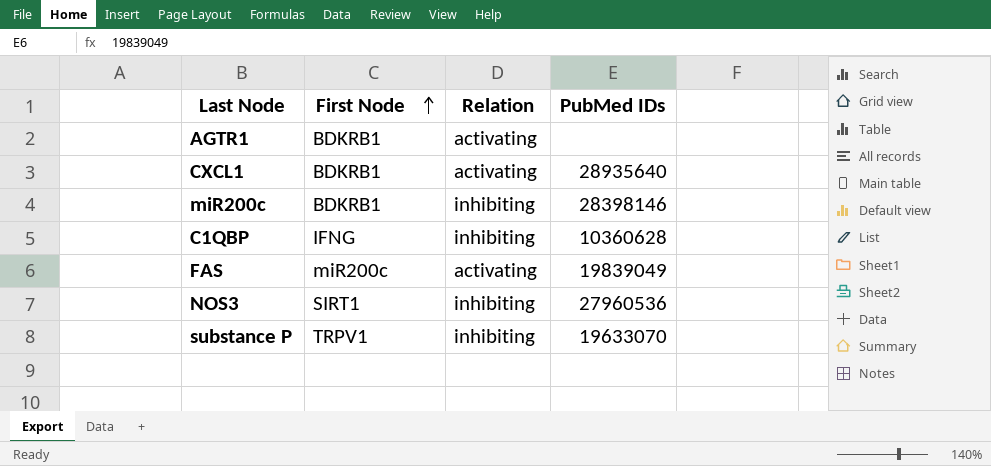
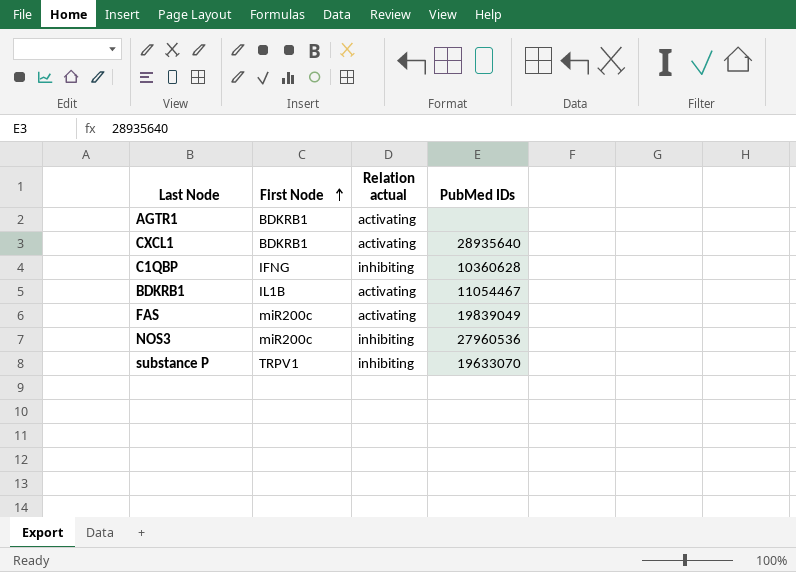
column name: Relation -> Relation actual
row miR200c: BDKRB1 | inhibiting | 28398146 -> none
row BDKRB1: none -> IL1B | activating | 11054467
NOS3 | First Node: SIRT1 -> miR200c

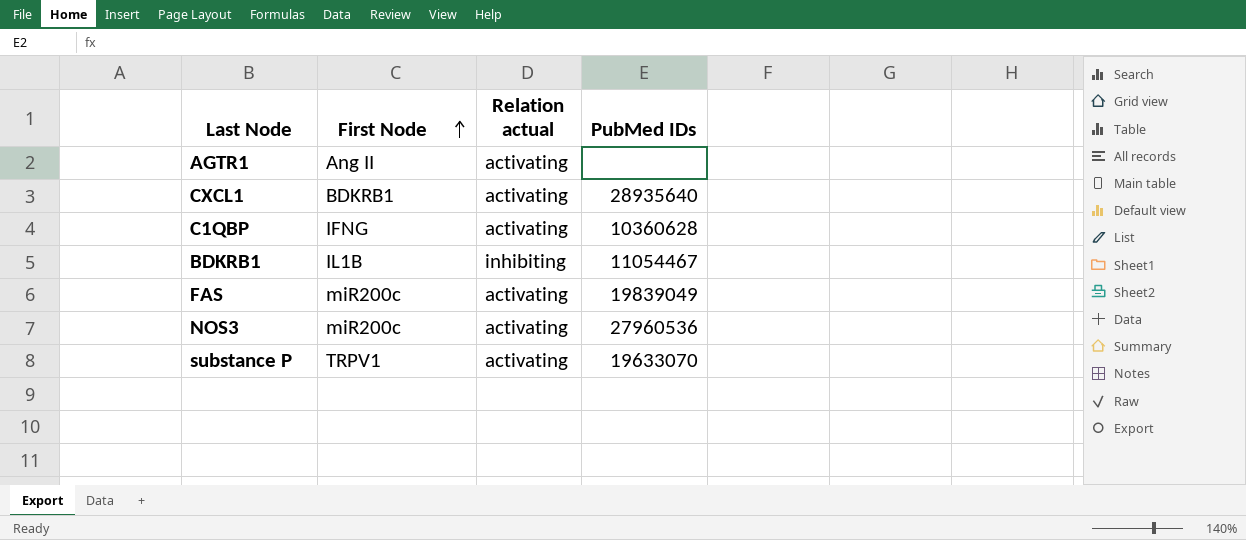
AGTR1 | First Node: BDKRB1 -> Ang II
C1QBP | Relation actual: inhibiting -> activating
BDKRB1 | Relation actual: activating -> inhibiting
NOS3 | Relation actual: inhibiting -> activating
substance P | Relation actual: inhibiting -> activating

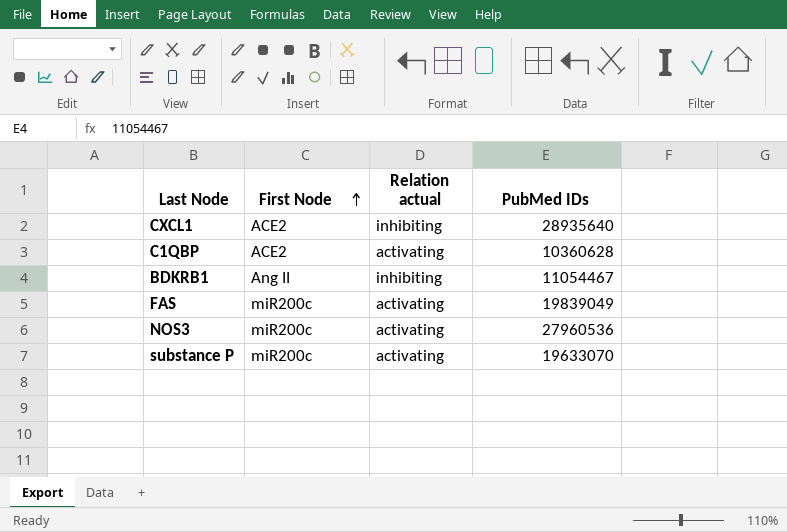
row AGTR1: Ang II | activating | none -> none
CXCL1 | First Node: BDKRB1 -> ACE2
CXCL1 | Relation actual: activating -> inhibiting
C1QBP | First Node: IFNG -> ACE2
BDKRB1 | First Node: IL1B -> Ang II
substance P | First Node: TRPV1 -> miR200c

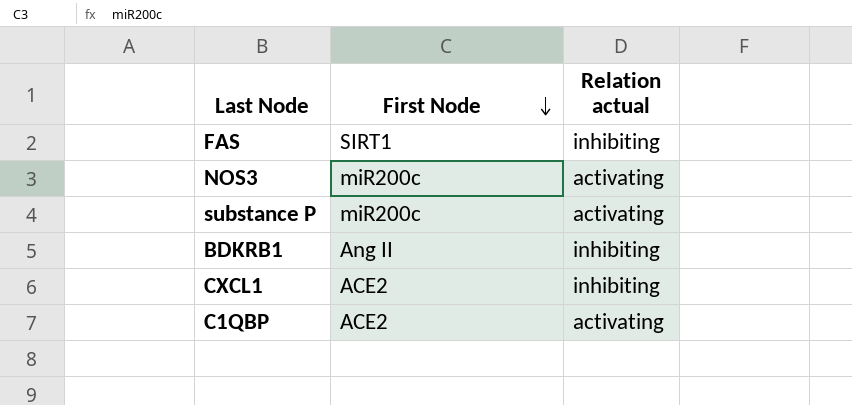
row order: First Node ascending -> First Node descending
column PubMed IDs | position: 4 -> none
FAS | First Node: miR200c -> SIRT1
FAS | Relation actual: activating -> inhibiting

